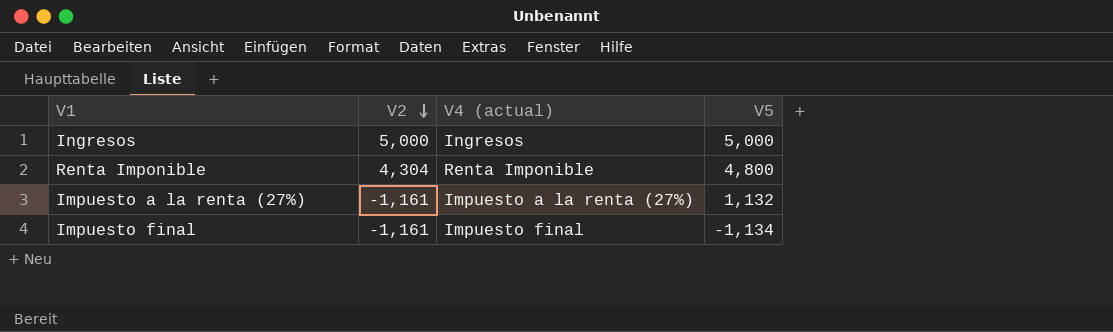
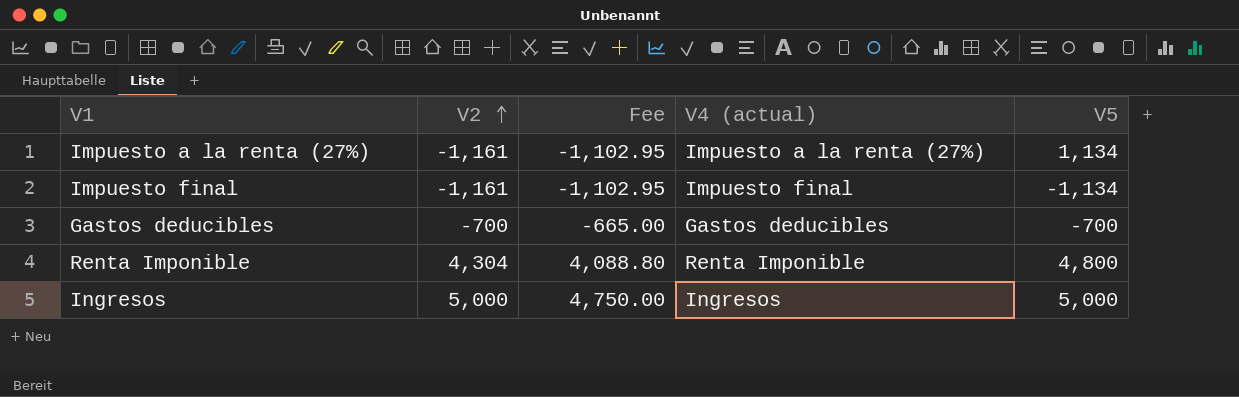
row order: V2 descending -> V2 ascending
column Fee | formula: none -> [V2] * 0.95
Impuesto a la renta (27%) | V5: 1,132 -> 1,134
row Gastos deducibles: none -> -700 | -665.00 | Gastos deducibles | -700

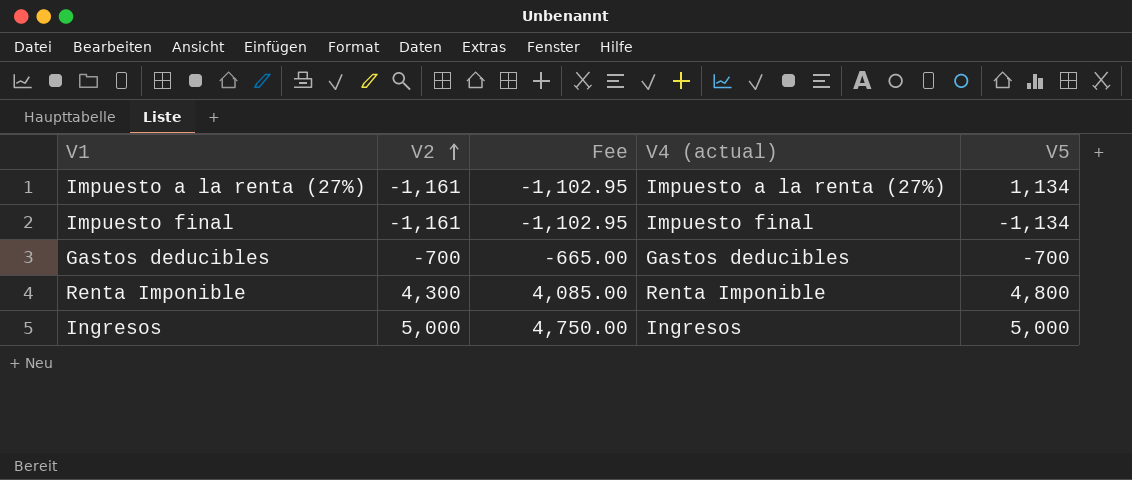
Renta Imponible | V2: 4,304 -> 4,300
Renta Imponible | Fee: 4,088.80 -> 4,085.00

